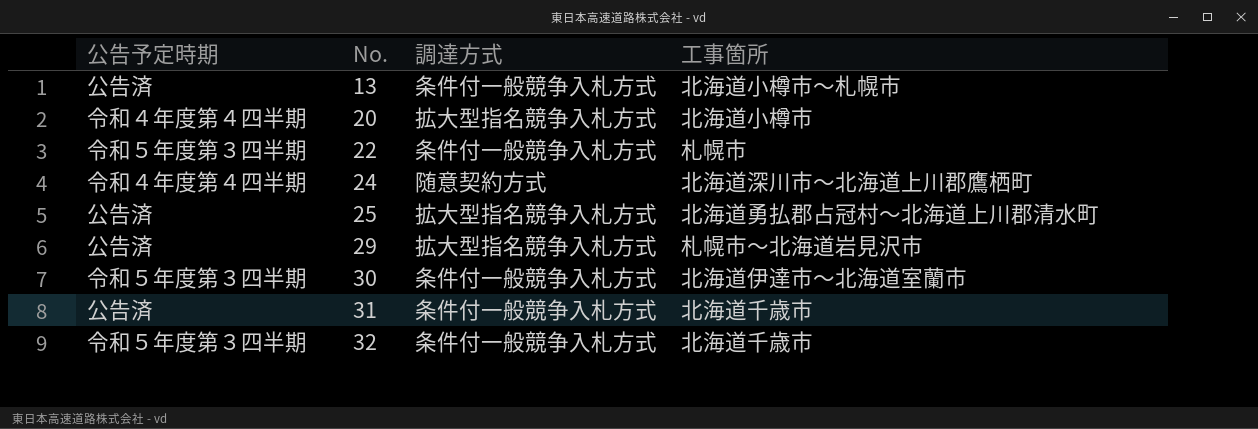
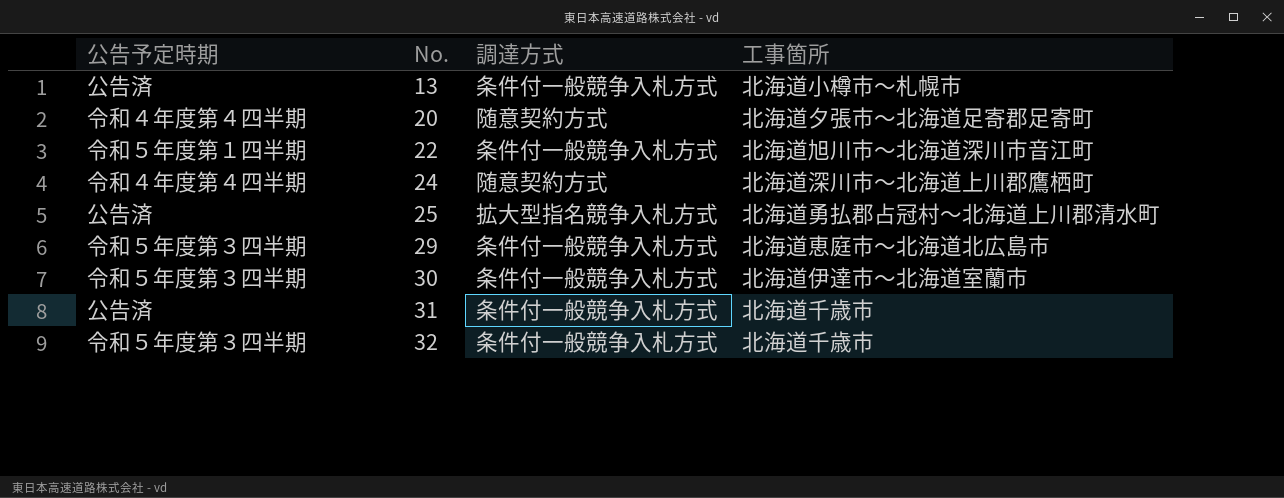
20 | 調達方式: 拡大型指名競争入札方式 -> 随意契約方式
20 | 工事箇所: 北海道小樽市 -> 北海道夕張市～北海道足寄郡足寄町
22 | 公告予定時期: 令和５年度第３四半期 -> 令和５年度第１四半期
22 | 工事箇所: 札幌市 -> 北海道旭川市～北海道深川市音江町
29 | 公告予定時期: 公告済 -> 令和５年度第３四半期
29 | 調達方式: 拡大型指名競争入札方式 -> 条件付一般競争入札方式
29 | 工事箇所: 札幌市～北海道岩見沢市 -> 北海道恵庭市～北海道北広島市

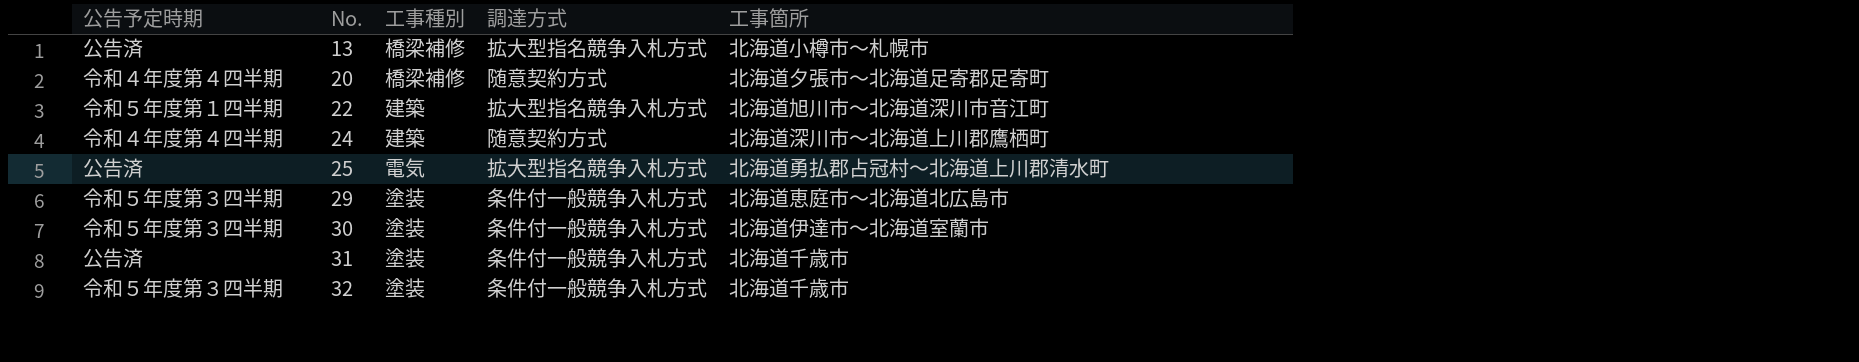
column 工事種別 | position: none -> 3
13 | 調達方式: 条件付一般競争入札方式 -> 拡大型指名競争入札方式
22 | 調達方式: 条件付一般競争入札方式 -> 拡大型指名競争入札方式

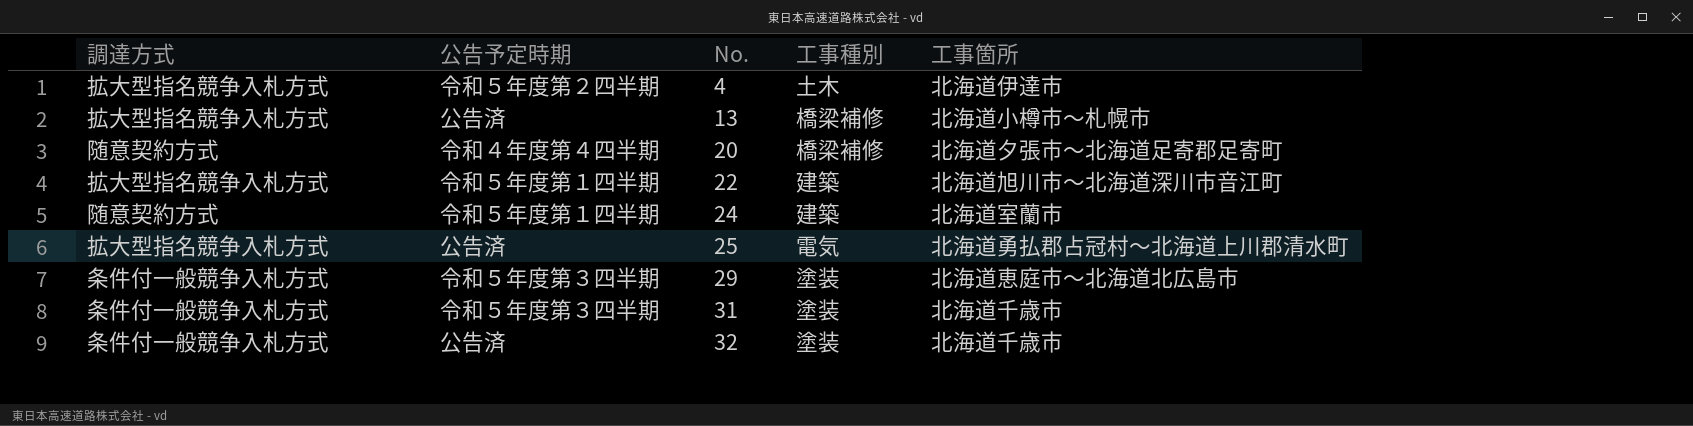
column 調達方式 | position: 4 -> 1
row 30: 令和５年度第３四半期 | 塗装 | 条件付一般競争入札方式 | 北海道伊達市～北海道室蘭市 -> none
row 4: none -> 拡大型指名競争入札方式 | 令和５年度第２四半期 | 土木 | 北海道伊達市
24 | 公告予定時期: 令和４年度第４四半期 -> 令和５年度第１四半期
24 | 工事箇所: 北海道深川市～北海道上川郡鷹栖町 -> 北海道室蘭市
31 | 公告予定時期: 公告済 -> 令和５年度第３四半期
32 | 公告予定時期: 令和５年度第３四半期 -> 公告済

